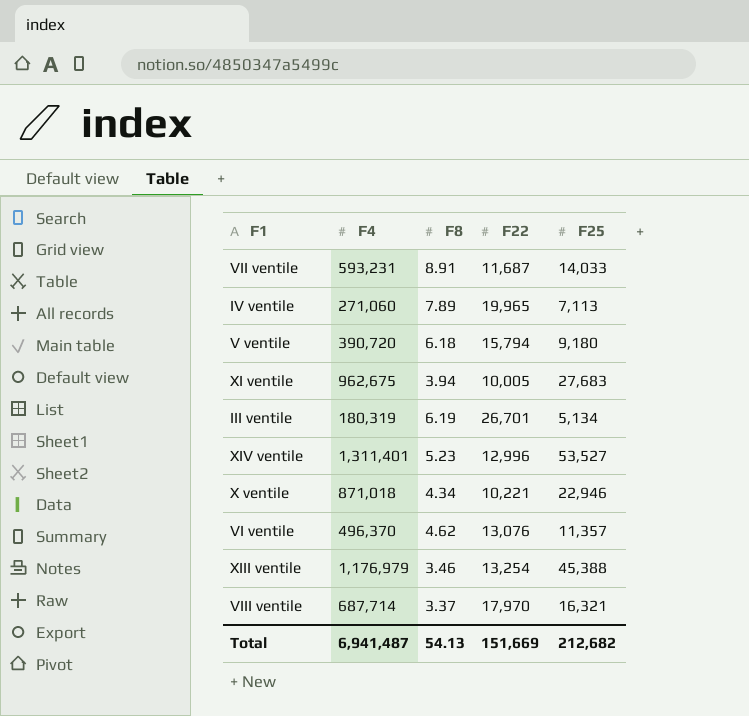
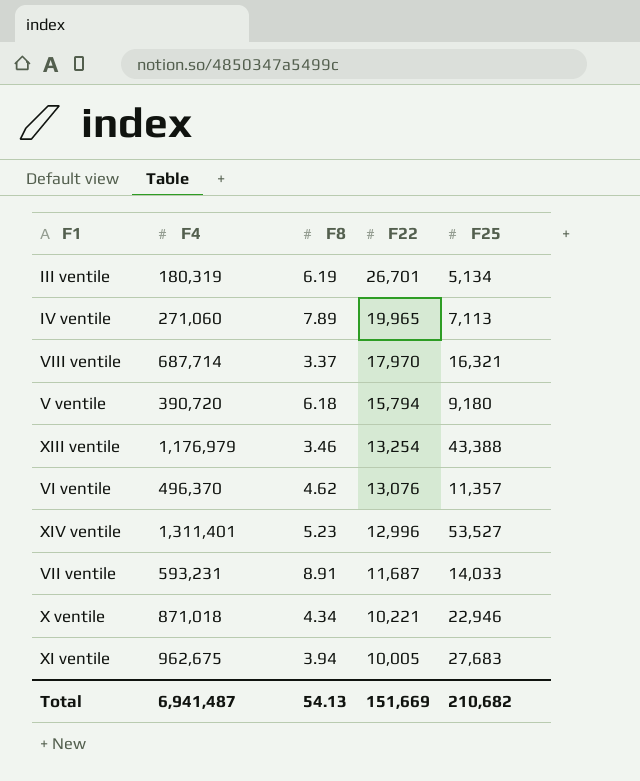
row order: none -> F22 descending
XIII ventile | F25: 45,388 -> 43,388
Total | F25: 212,682 -> 210,682

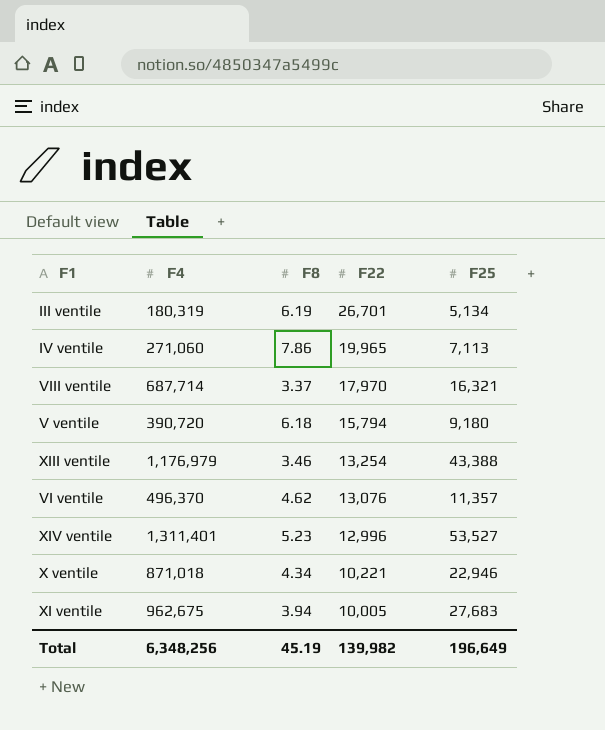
row VII ventile: 593,231 | 8.91 | 11,687 | 14,033 -> none
IV ventile | F8: 7.89 -> 7.86
Total | F4: 6,941,487 -> 6,348,256
Total | F8: 54.13 -> 45.19
Total | F22: 151,669 -> 139,982
Total | F25: 210,682 -> 196,649

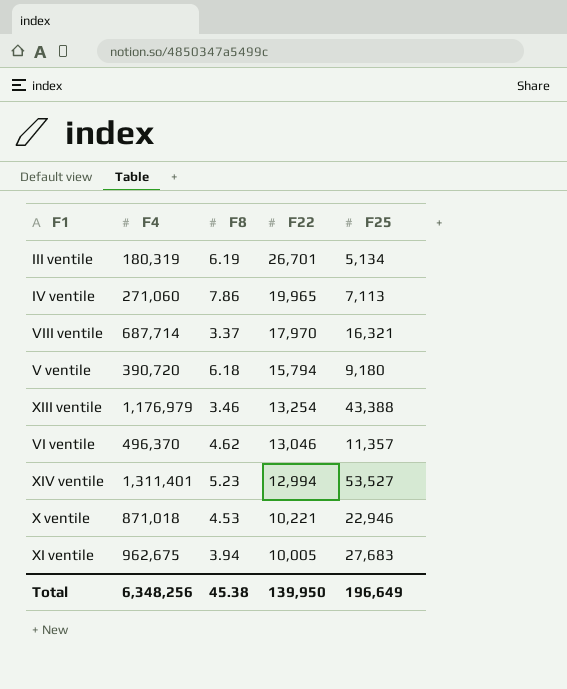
VI ventile | F22: 13,076 -> 13,046
XIV ventile | F22: 12,996 -> 12,994
X ventile | F8: 4.34 -> 4.53
Total | F8: 45.19 -> 45.38
Total | F22: 139,982 -> 139,950

